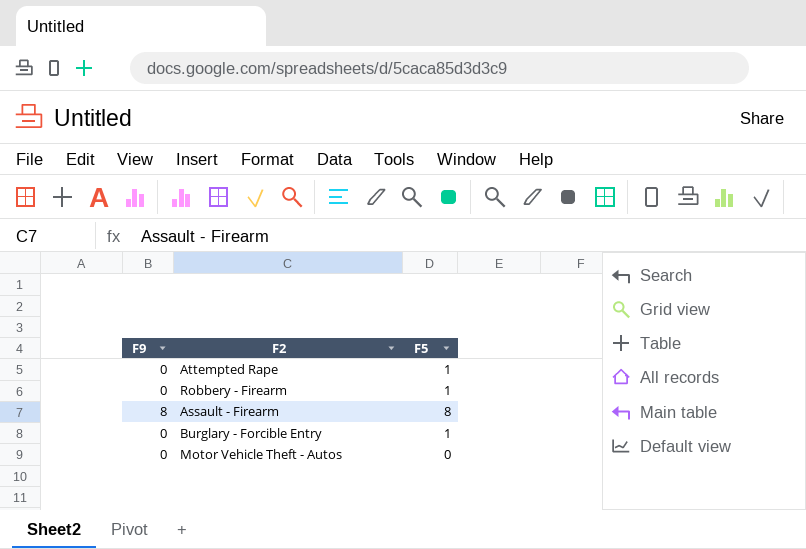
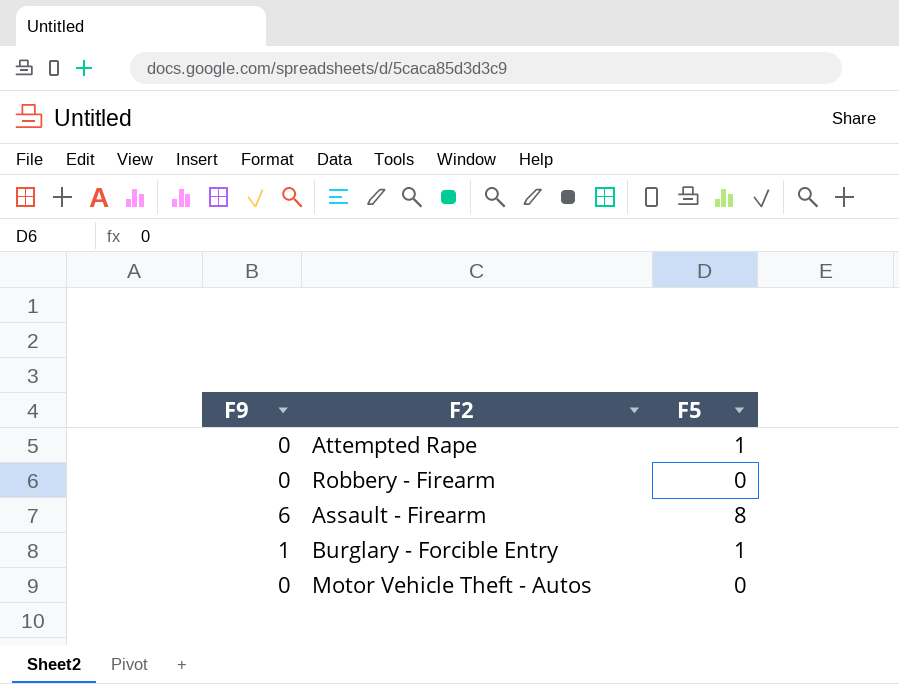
Robbery - Firearm | F5: 1 -> 0
Assault - Firearm | F9: 8 -> 6
Burglary - Forcible Entry | F9: 0 -> 1

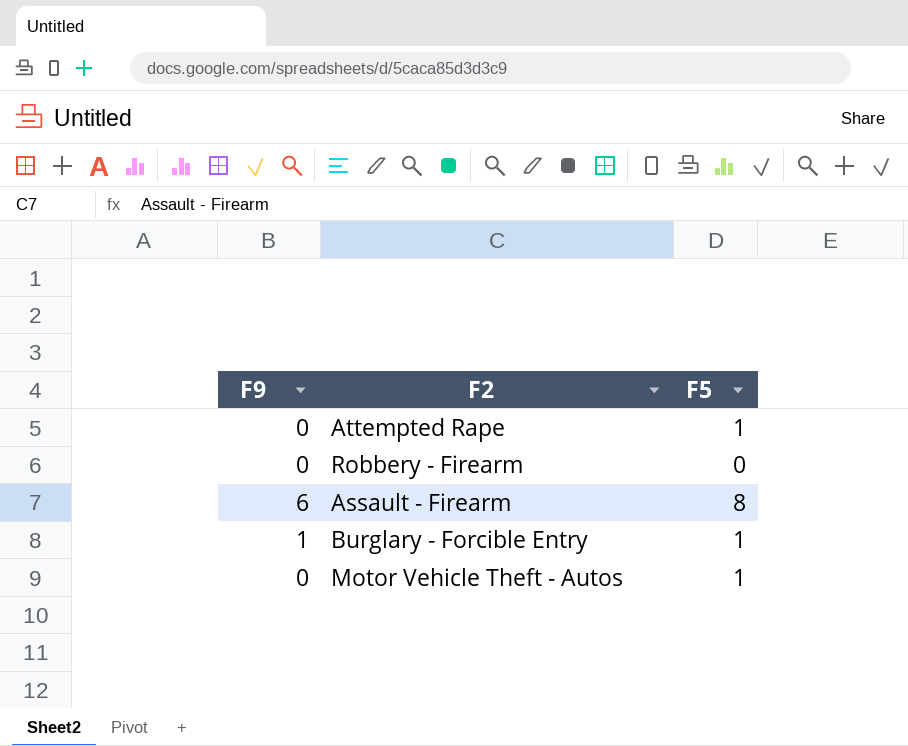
Motor Vehicle Theft - Autos | F5: 0 -> 1

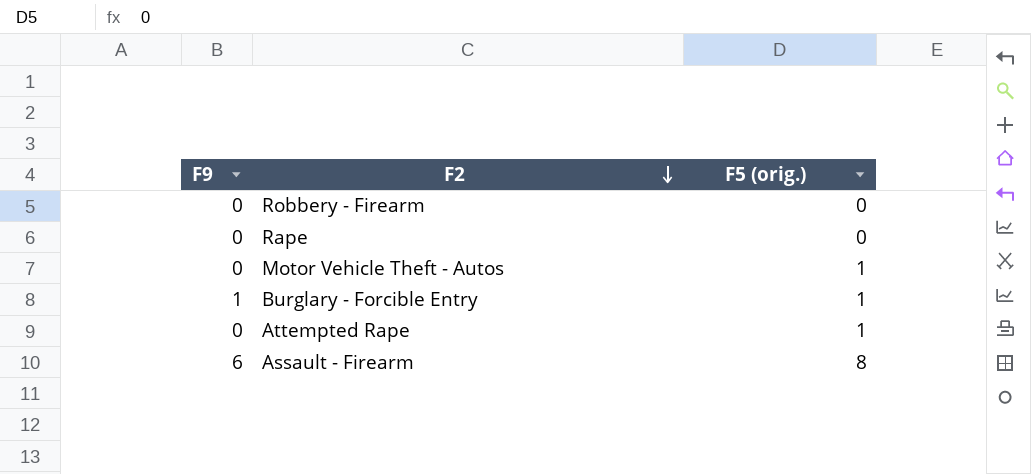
row order: none -> F2 descending
column name: F5 -> F5 (orig.)
row Rape: none -> 0 | 0

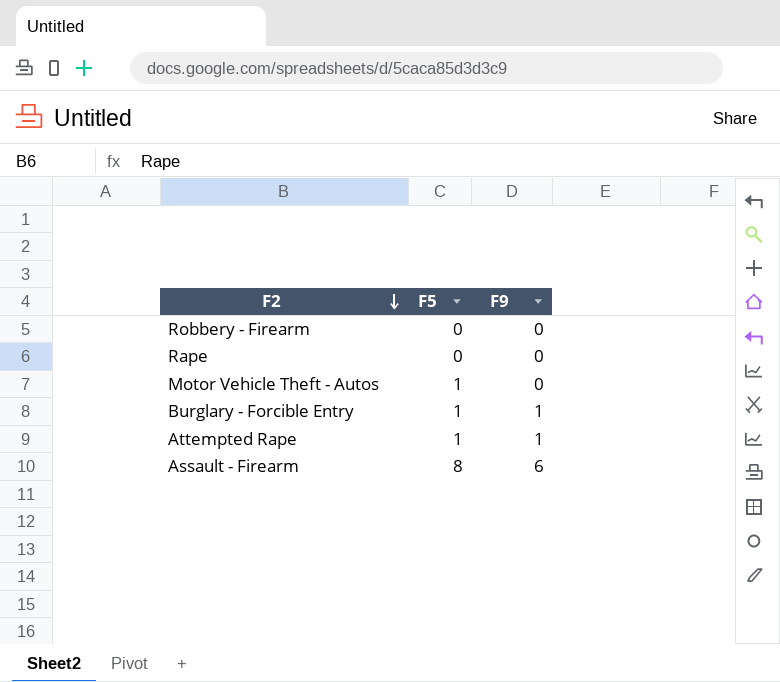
column name: F5 (orig.) -> F5
column F9 | position: 1 -> 3
Attempted Rape | F9: 0 -> 1

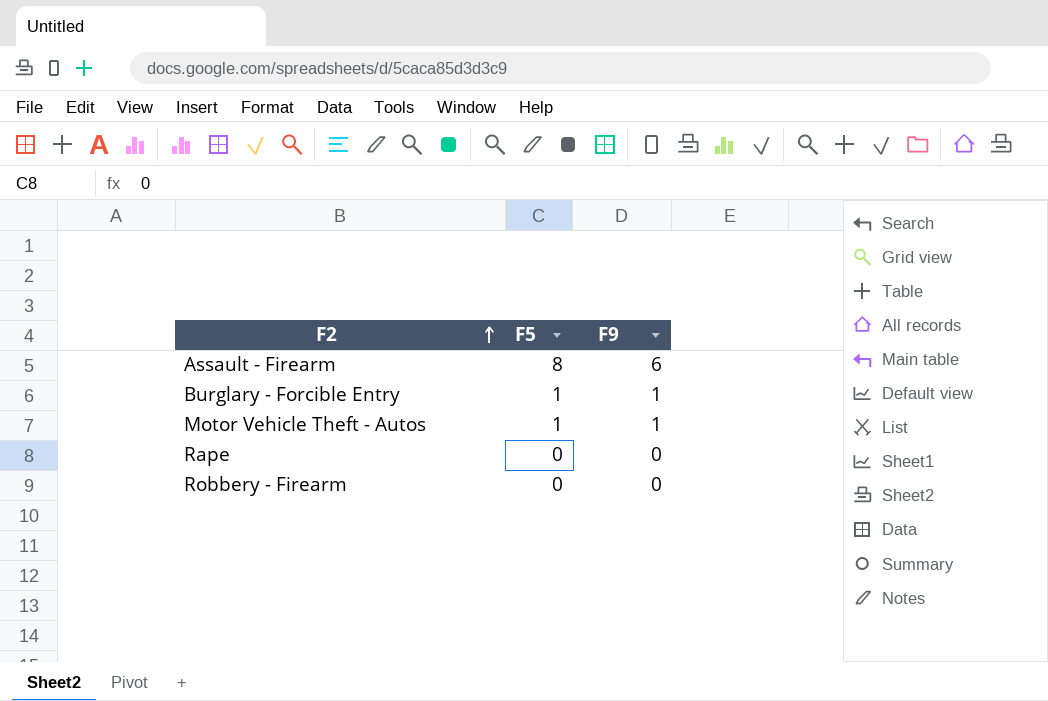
row order: F2 descending -> F2 ascending
row Attempted Rape: 1 | 1 -> none
Motor Vehicle Theft - Autos | F9: 0 -> 1

